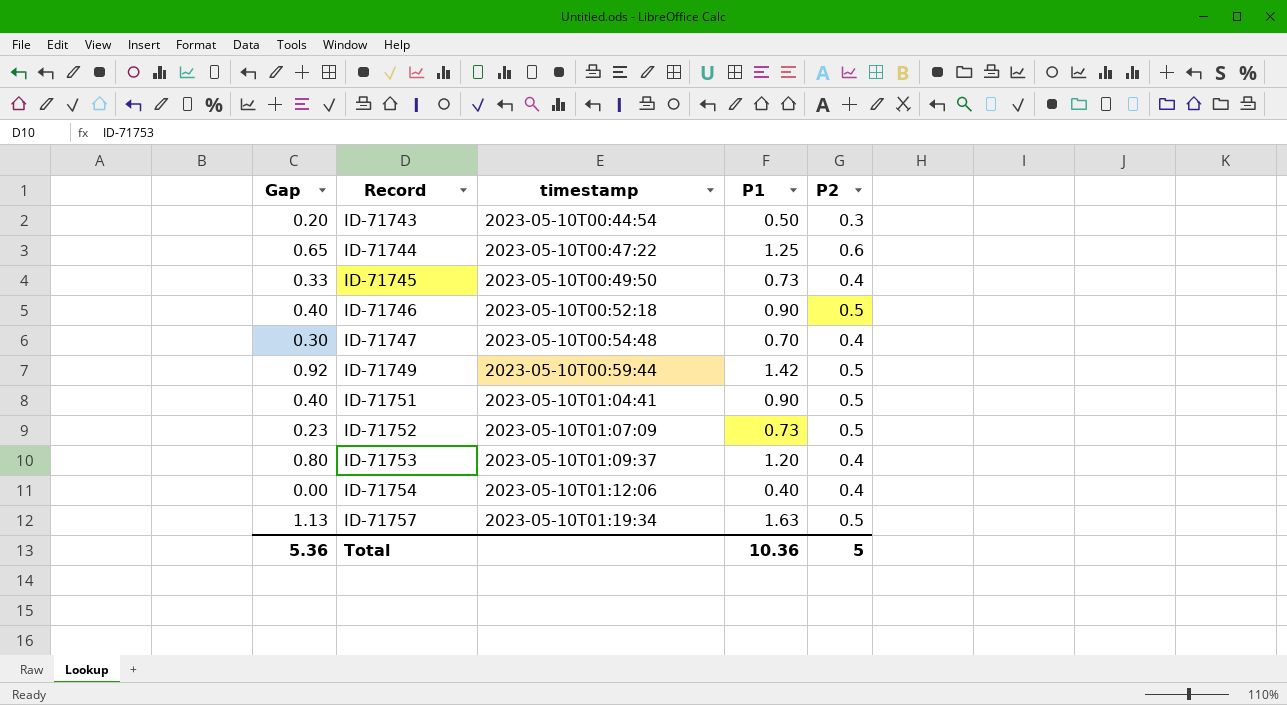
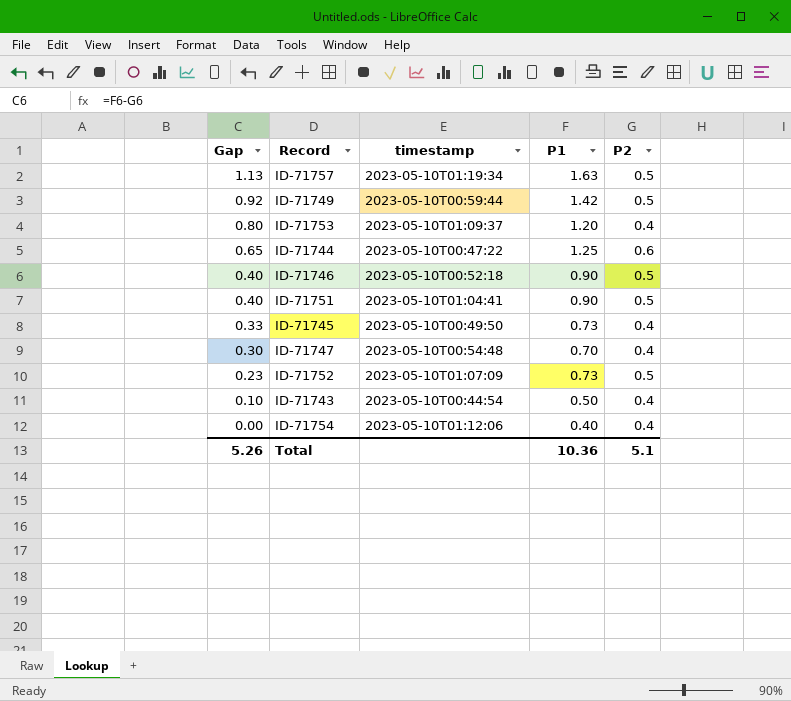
row order: Record ascending -> Gap descending
ID-71743 | Gap: 0.20 -> 0.10
ID-71743 | P2: 0.3 -> 0.4
Total | Gap: 5.36 -> 5.26
Total | P2: 5 -> 5.1

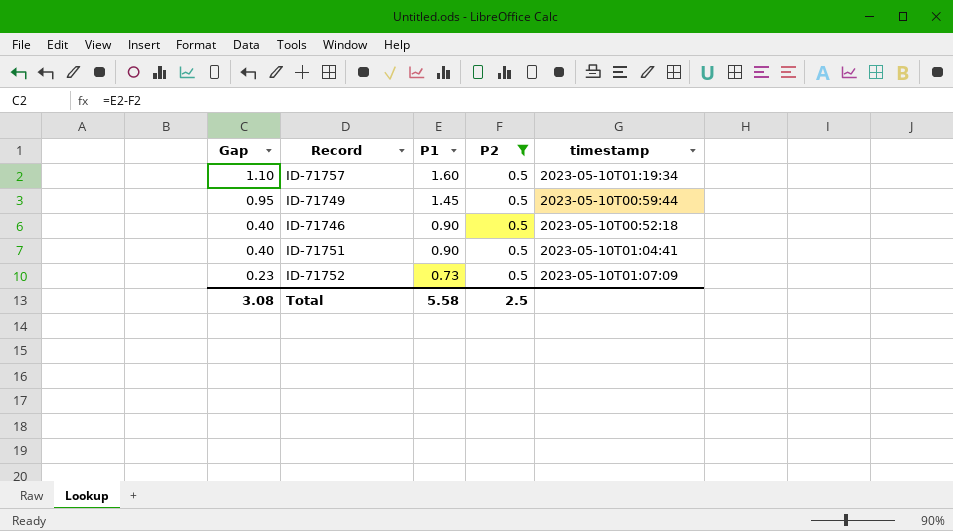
filter: none -> P2 = 0.5
column timestamp | position: 3 -> 5
ID-71757 | Gap: 1.13 -> 1.10
ID-71757 | P1: 1.63 -> 1.60
ID-71749 | Gap: 0.92 -> 0.95
ID-71749 | P1: 1.42 -> 1.45
Total | Gap: 5.26 -> 3.08
Total | P1: 10.36 -> 5.58
Total | P2: 5.1 -> 2.5

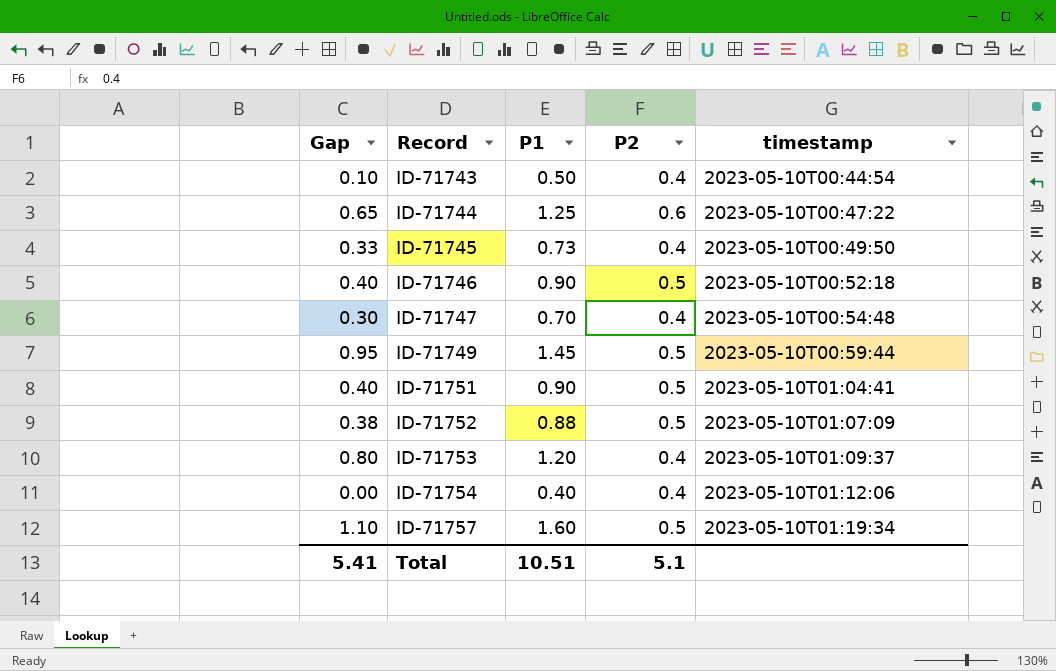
filter: P2 = 0.5 -> none
row order: Gap descending -> Record ascending
ID-71752 | Gap: 0.23 -> 0.38
ID-71752 | P1: 0.73 -> 0.88
Total | Gap: 3.08 -> 5.41
Total | P1: 5.58 -> 10.51
Total | P2: 2.5 -> 5.1

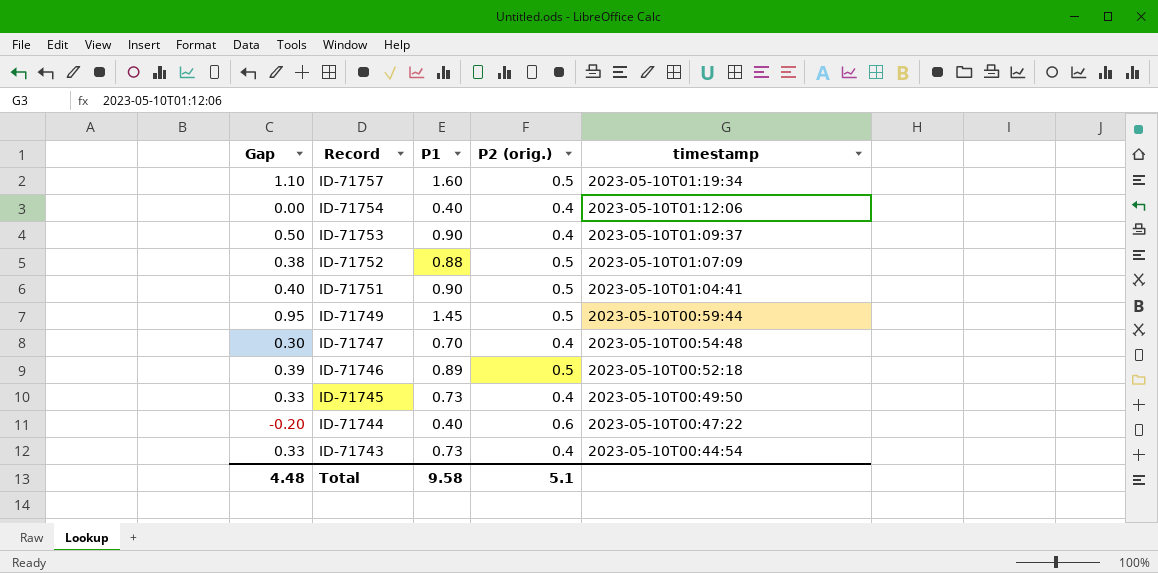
row order: Record ascending -> Record descending
column name: P2 -> P2 (orig.)
ID-71753 | Gap: 0.80 -> 0.50
ID-71753 | P1: 1.20 -> 0.90
ID-71746 | Gap: 0.40 -> 0.39
ID-71746 | P1: 0.90 -> 0.89
ID-71744 | Gap: 0.65 -> -0.20
ID-71744 | P1: 1.25 -> 0.40
ID-71743 | Gap: 0.10 -> 0.33
ID-71743 | P1: 0.50 -> 0.73
Total | Gap: 5.41 -> 4.48
Total | P1: 10.51 -> 9.58

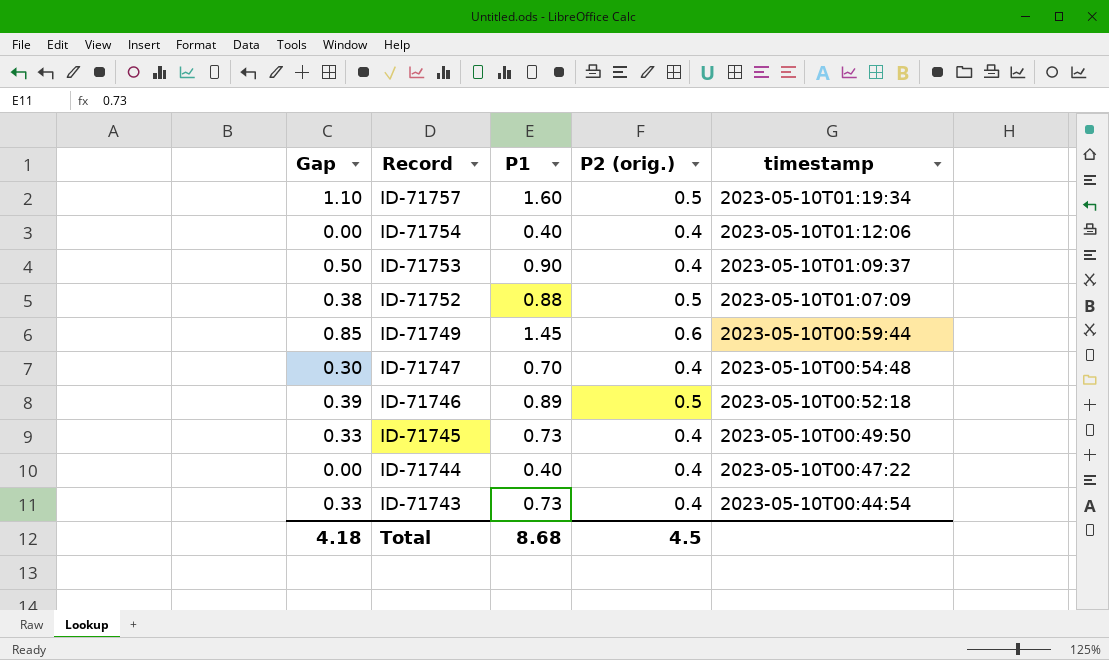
row ID-71751: 0.40 | 0.90 | 0.5 | 2023-05-10T01:04:41 -> none
ID-71749 | Gap: 0.95 -> 0.85
ID-71749 | P2 (orig.): 0.5 -> 0.6
ID-71744 | Gap: -0.20 -> 0.00
ID-71744 | P2 (orig.): 0.6 -> 0.4
Total | Gap: 4.48 -> 4.18
Total | P1: 9.58 -> 8.68
Total | P2 (orig.): 5.1 -> 4.5

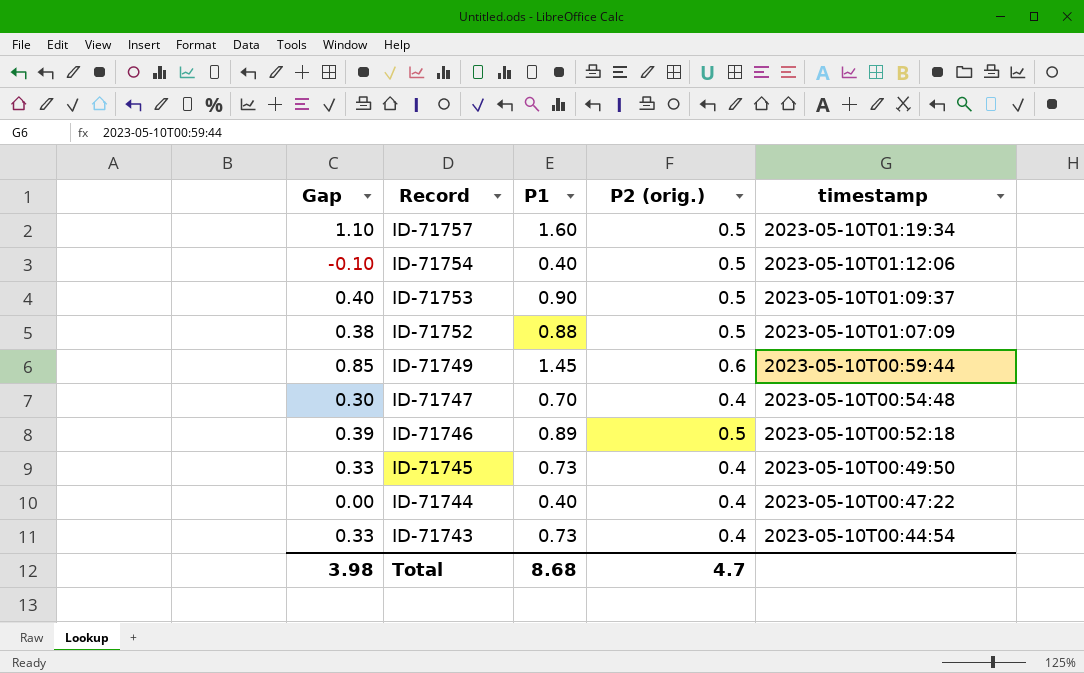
ID-71754 | Gap: 0.00 -> -0.10
ID-71754 | P2 (orig.): 0.4 -> 0.5
ID-71753 | Gap: 0.50 -> 0.40
ID-71753 | P2 (orig.): 0.4 -> 0.5
Total | Gap: 4.18 -> 3.98
Total | P2 (orig.): 4.5 -> 4.7

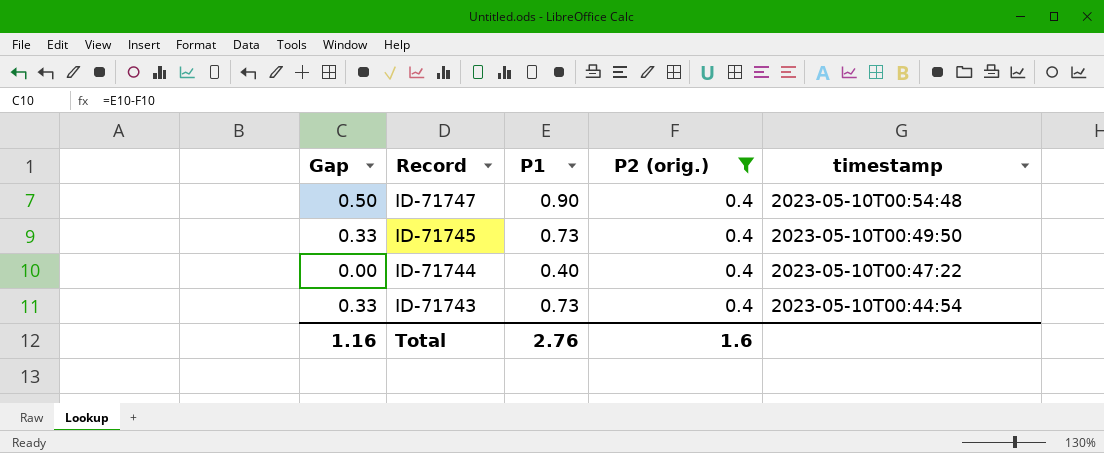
filter: none -> P2 (orig.) = 0.4
ID-71747 | Gap: 0.30 -> 0.50
ID-71747 | P1: 0.70 -> 0.90
Total | Gap: 3.98 -> 1.16
Total | P1: 8.68 -> 2.76
Total | P2 (orig.): 4.7 -> 1.6

